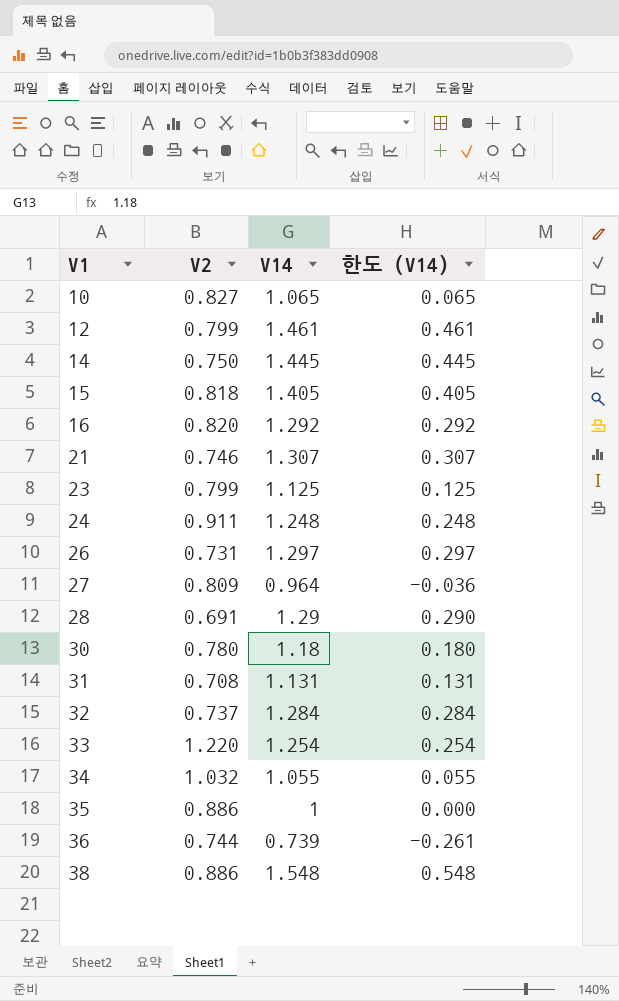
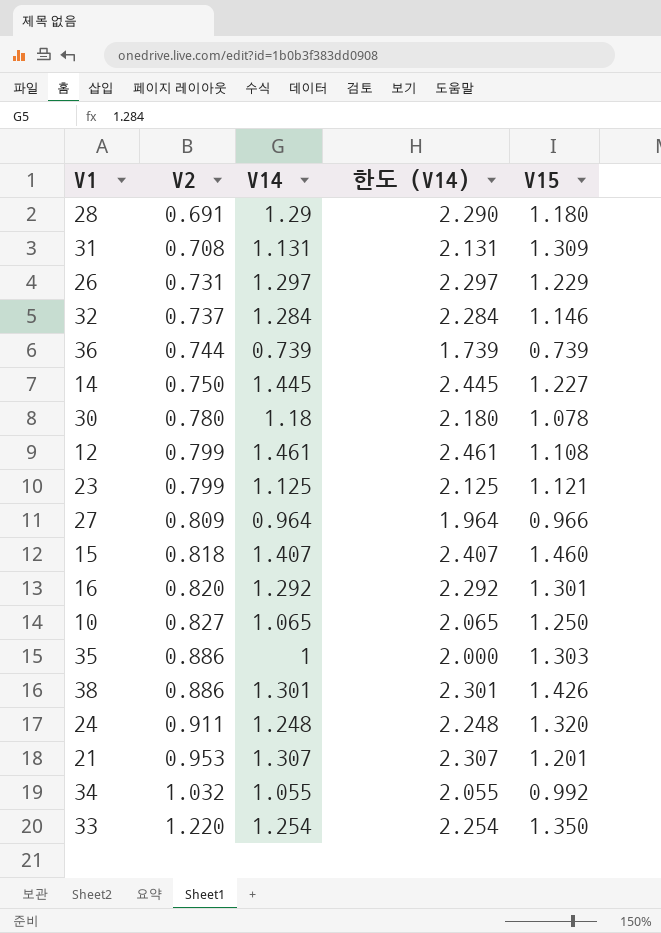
row order: V1 ascending -> V2 ascending
column 한도 (V14) | formula: [V14] - 1 -> [V14] + 1
column V15 | position: none -> 5
15 | V14: 1.405 -> 1.407
38 | V14: 1.548 -> 1.301
21 | V2: 0.746 -> 0.953

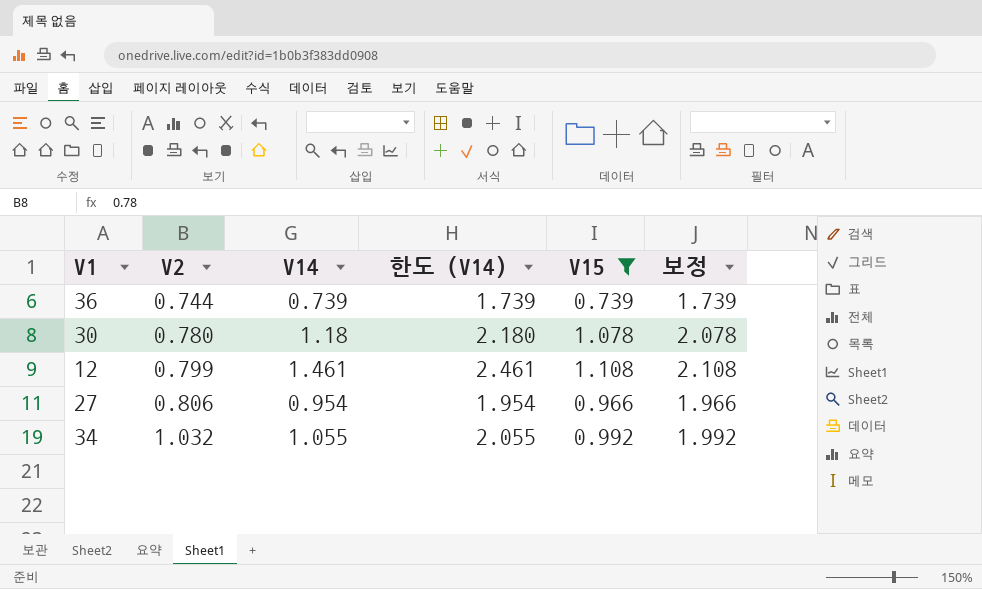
filter: none -> V15 <= 1.108
column 보정 | formula: none -> [V15] + 1
27 | V2: 0.809 -> 0.806
27 | V14: 0.964 -> 0.954
27 | 한도 (V14): 1.964 -> 1.954

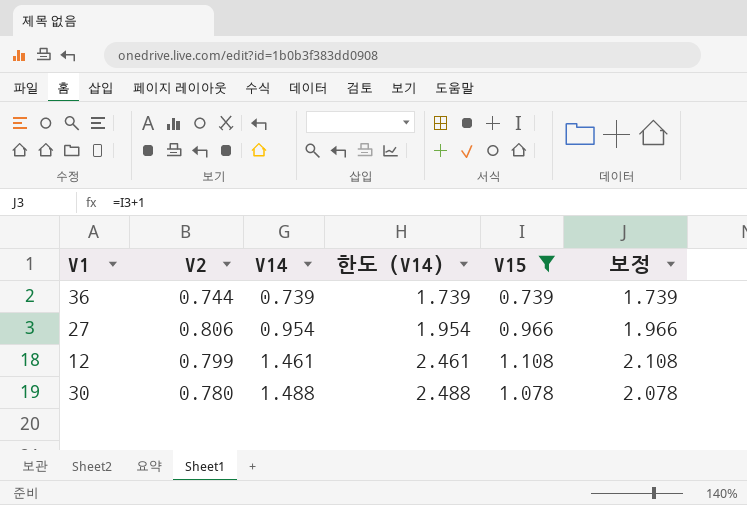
row order: V2 ascending -> V14 ascending
row 34: 1.032 | 1.055 | 2.055 | 0.992 | 1.992 -> none
30 | V14: 1.18 -> 1.488
30 | 한도 (V14): 2.180 -> 2.488

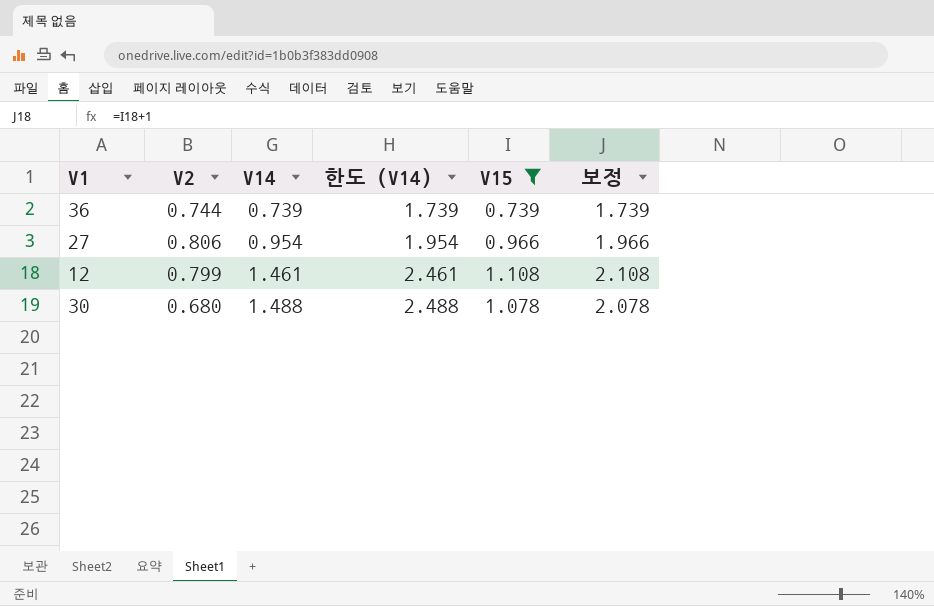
30 | V2: 0.780 -> 0.680

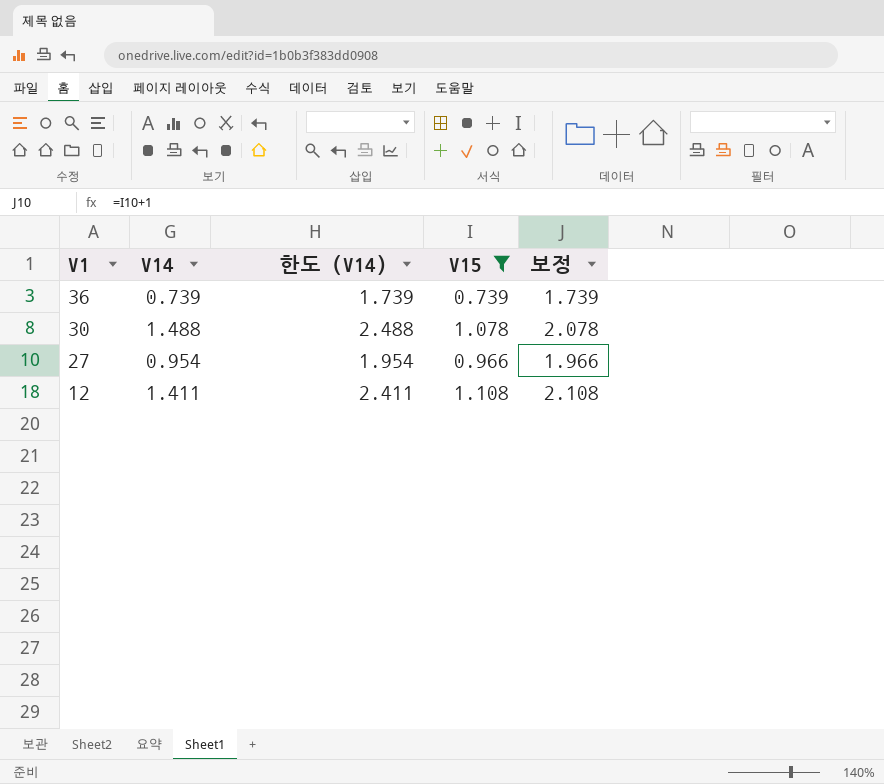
row order: V14 ascending -> V1 descending
column V2 | position: 2 -> none
12 | V14: 1.461 -> 1.411
12 | 한도 (V14): 2.461 -> 2.411

